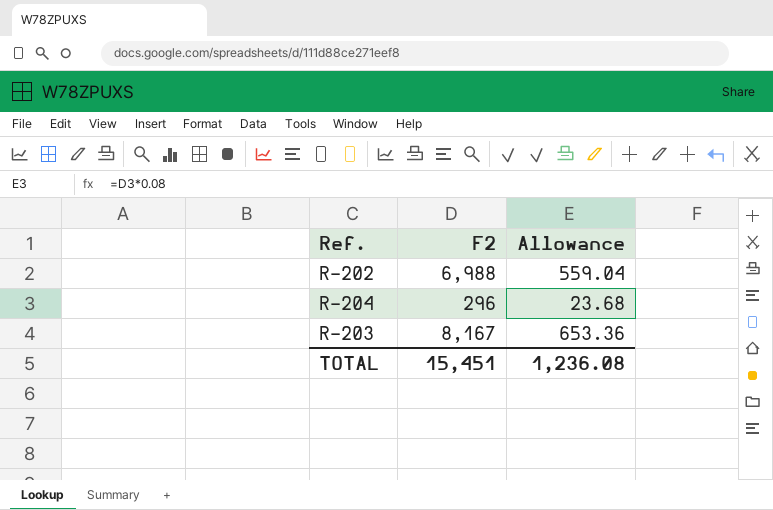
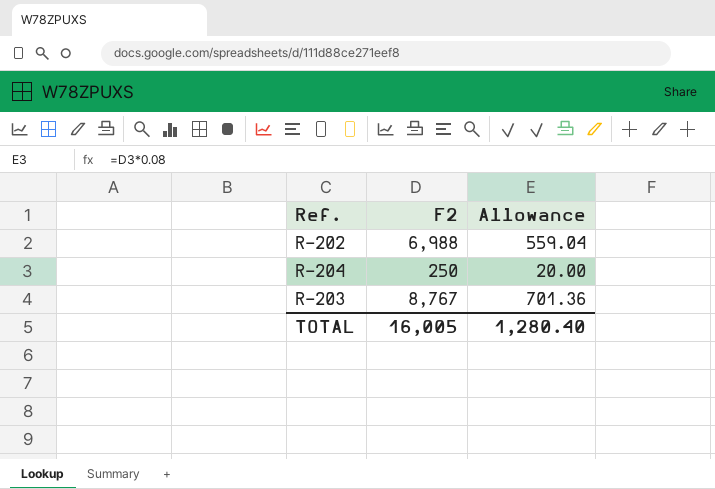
R-204 | F2: 296 -> 250
R-204 | Allowance: 23.68 -> 20.00
R-203 | F2: 8,167 -> 8,767
R-203 | Allowance: 653.36 -> 701.36
TOTAL | F2: 15,451 -> 16,005
TOTAL | Allowance: 1,236.08 -> 1,280.40

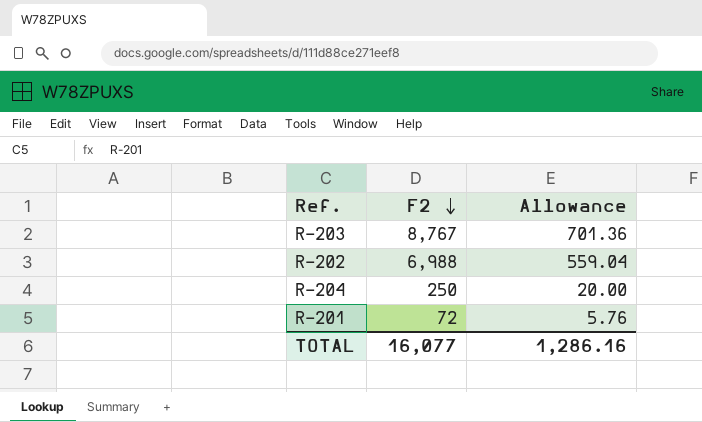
row order: none -> F2 descending
row R-201: none -> 72 | 5.76
TOTAL | F2: 16,005 -> 16,077
TOTAL | Allowance: 1,280.40 -> 1,286.16

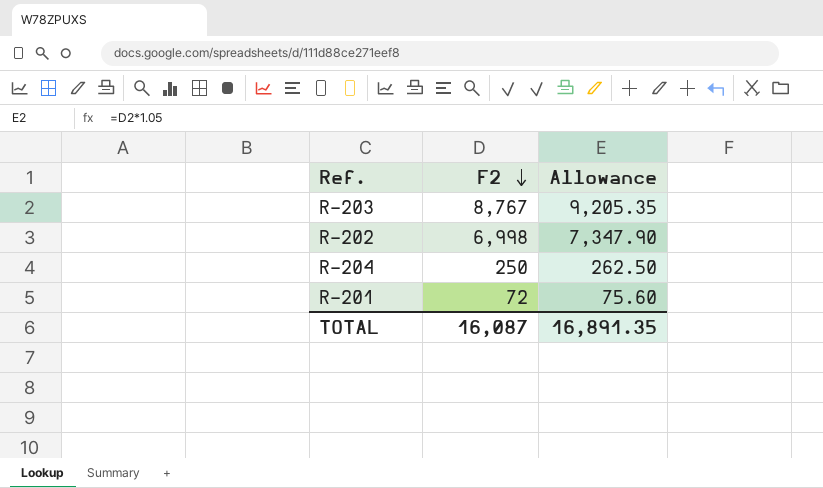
column Allowance | formula: [F2] * 0.08 -> [F2] * 1.05
R-202 | F2: 6,988 -> 6,998
TOTAL | F2: 16,077 -> 16,087
TOTAL | Allowance: 1,286.16 -> 16,891.35

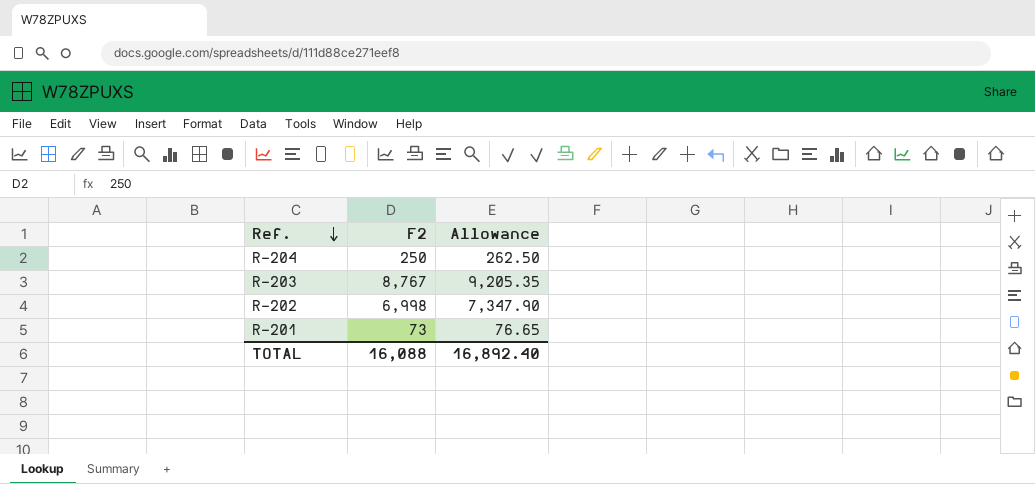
row order: F2 descending -> Ref. descending
R-201 | F2: 72 -> 73
R-201 | Allowance: 75.60 -> 76.65
TOTAL | F2: 16,087 -> 16,088
TOTAL | Allowance: 16,891.35 -> 16,892.40

